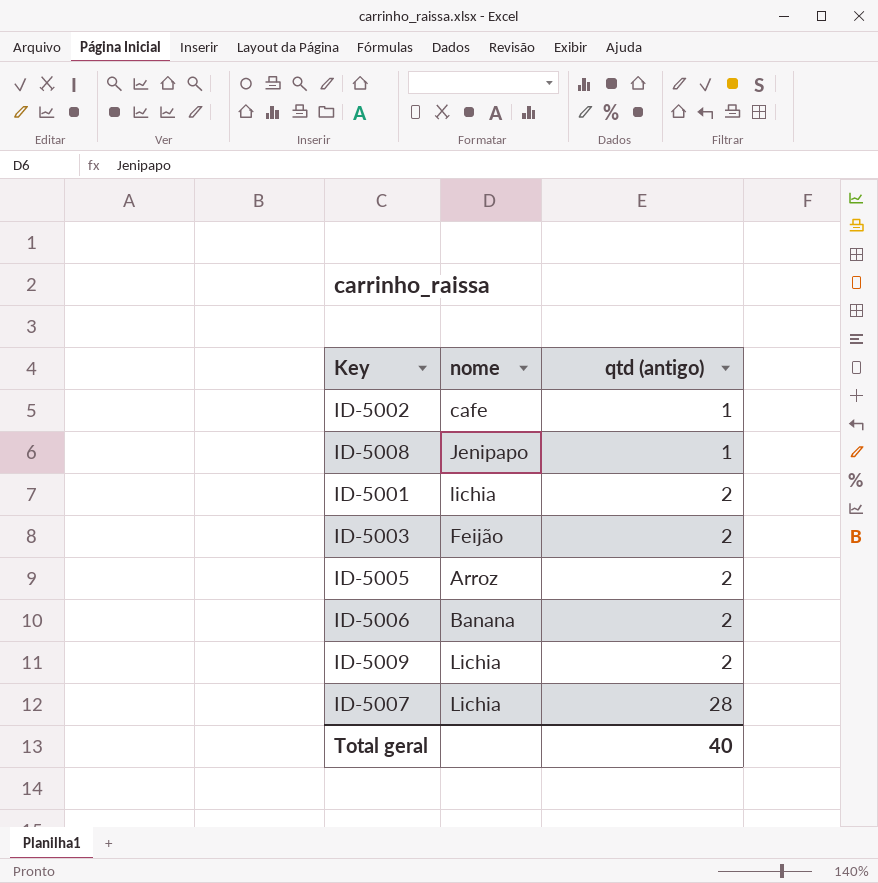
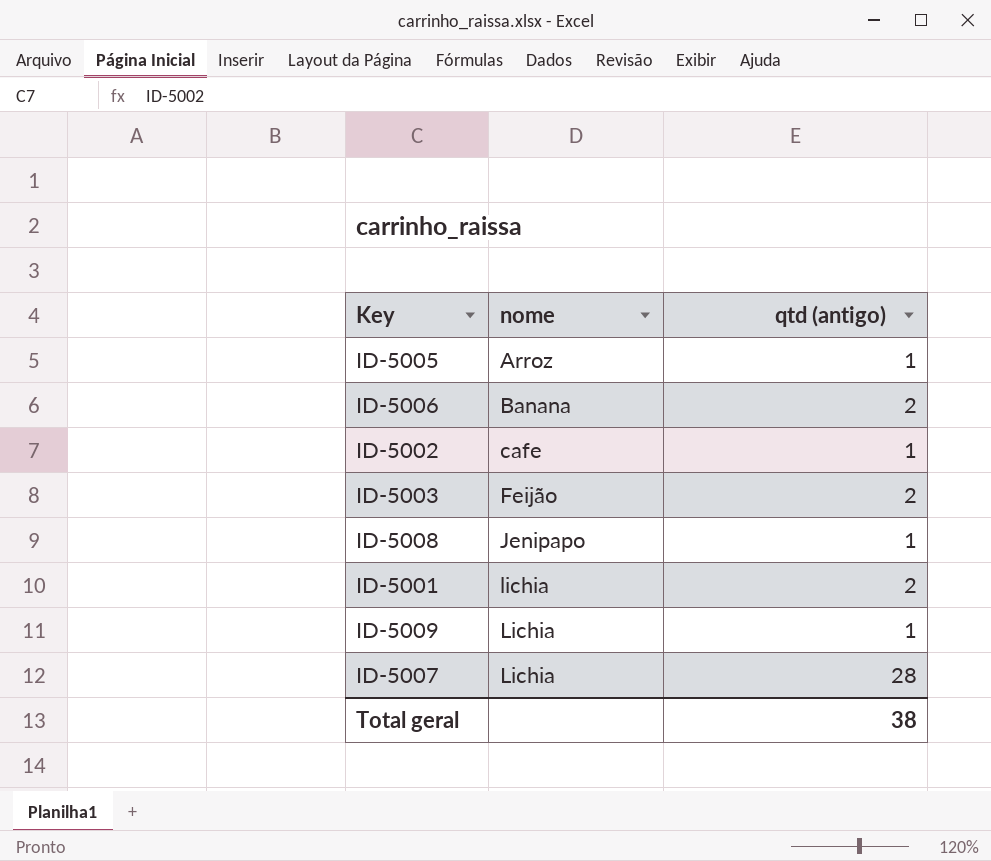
row order: qtd (antigo) ascending -> nome ascending
ID-5005 | qtd (antigo): 2 -> 1
ID-5009 | qtd (antigo): 2 -> 1
Total geral | qtd (antigo): 40 -> 38

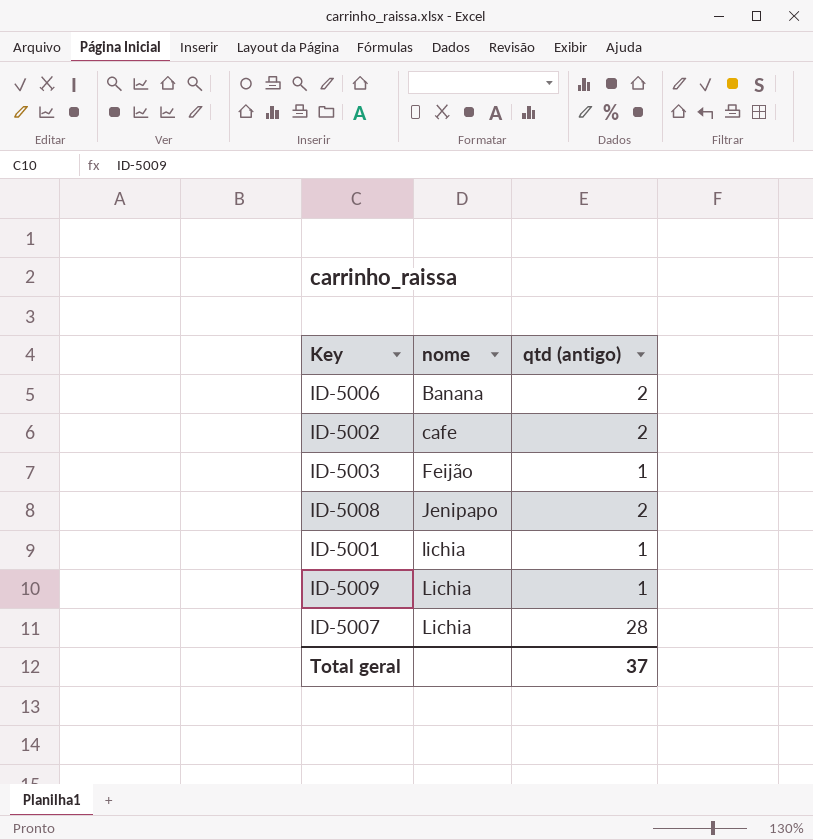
row ID-5005: Arroz | 1 -> none
ID-5002 | qtd (antigo): 1 -> 2
ID-5003 | qtd (antigo): 2 -> 1
ID-5008 | qtd (antigo): 1 -> 2
ID-5001 | qtd (antigo): 2 -> 1
Total geral | qtd (antigo): 38 -> 37

